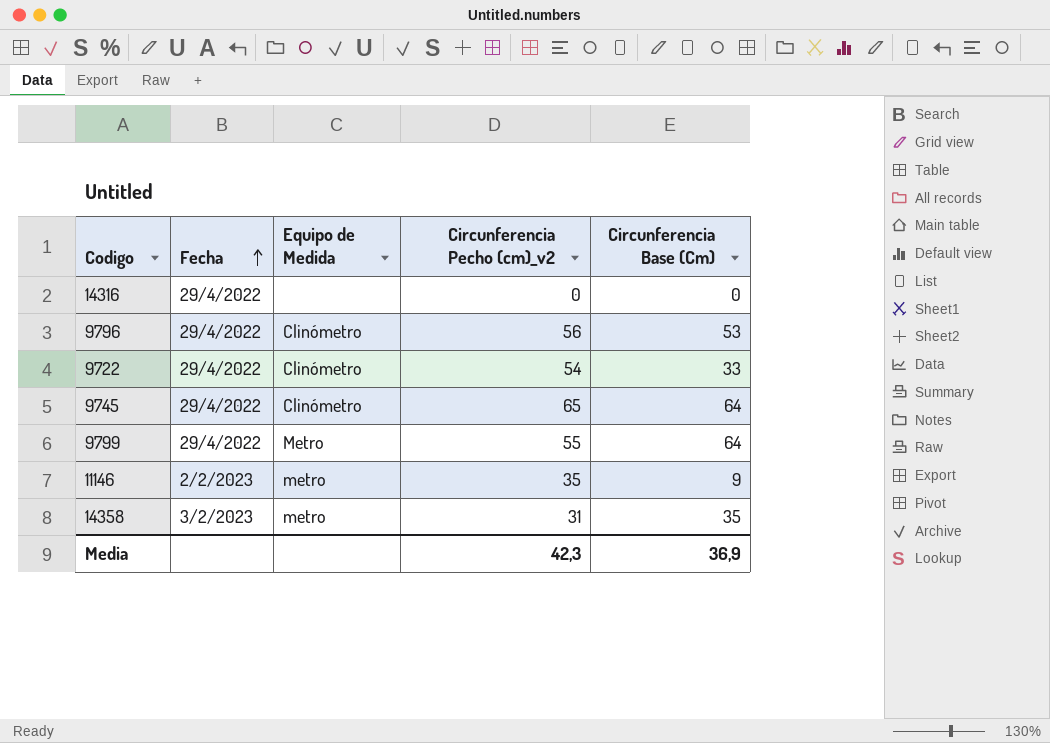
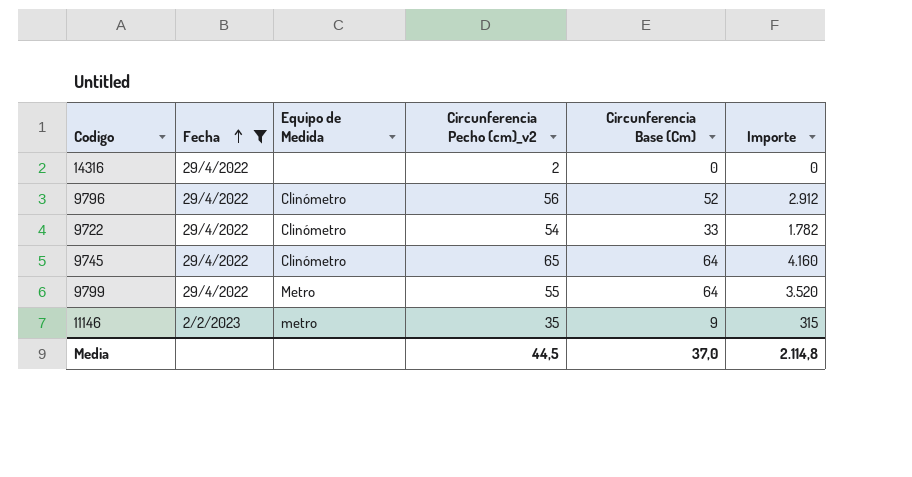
filter: none -> Fecha != 3/2/2023
column Importe | formula: none -> [Circunferencia Pecho (cm)_v2] * [Circunferencia Base (Cm)]
14316 | Circunferencia Pecho (cm)_v2: 0 -> 2
9796 | Circunferencia Base (Cm): 53 -> 52
Media | Circunferencia Pecho (cm)_v2: 42,3 -> 44,5
Media | Circunferencia Base (Cm): 36,9 -> 37,0

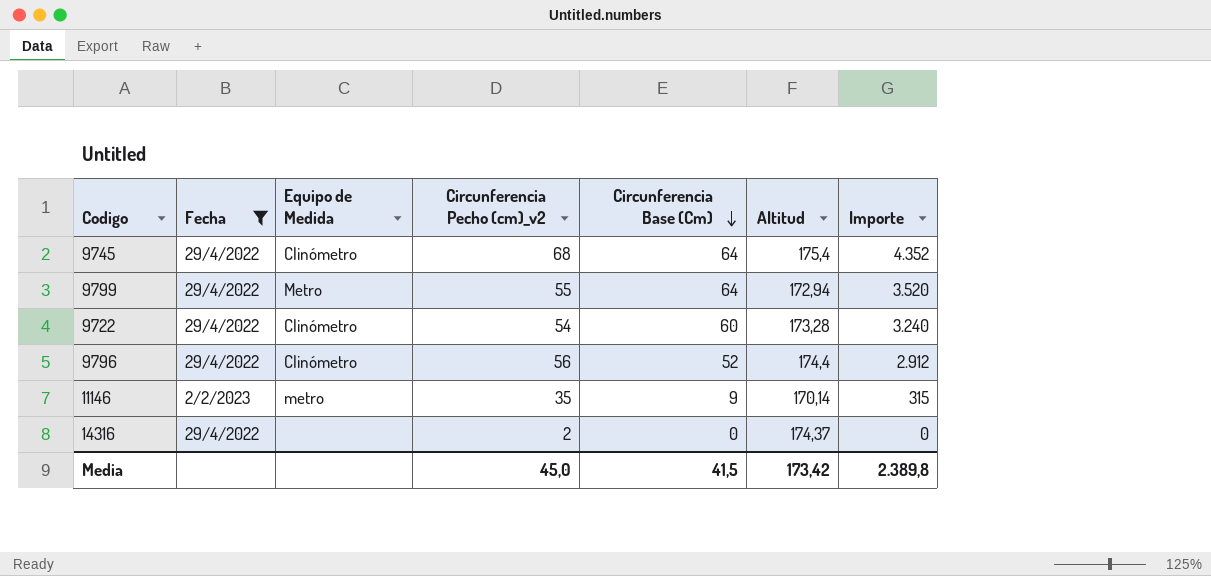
row order: Fecha ascending -> Circunferencia Base (Cm) descending
column Altitud | position: none -> 6
9745 | Circunferencia Pecho (cm)_v2: 65 -> 68
9745 | Importe: 4.160 -> 4.352
9722 | Circunferencia Base (Cm): 33 -> 60
9722 | Importe: 1.782 -> 3.240
Media | Circunferencia Pecho (cm)_v2: 44,5 -> 45,0
Media | Circunferencia Base (Cm): 37,0 -> 41,5
Media | Importe: 2.114,8 -> 2.389,8

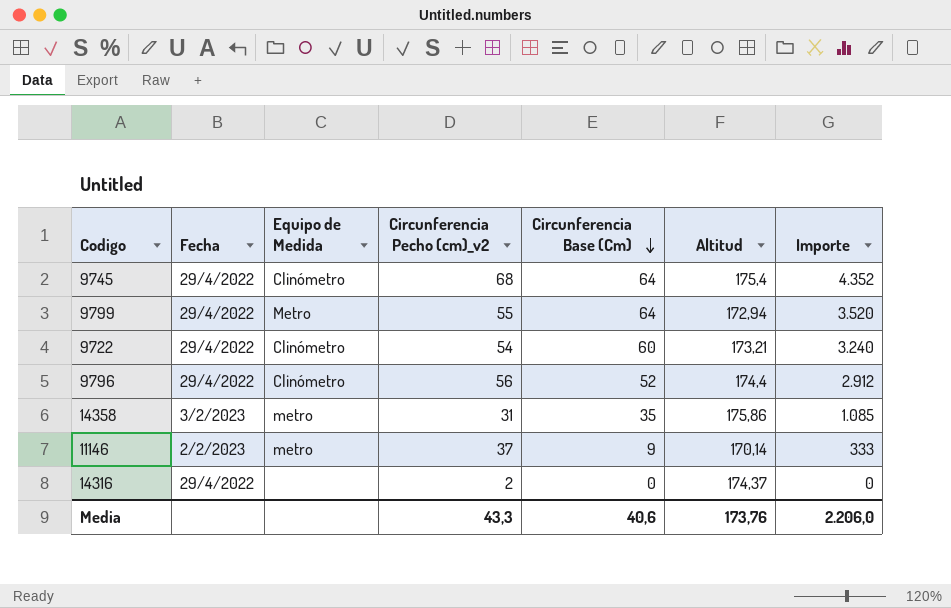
filter: Fecha != 3/2/2023 -> none
9722 | Altitud: 173,28 -> 173,21
11146 | Circunferencia Pecho (cm)_v2: 35 -> 37
11146 | Importe: 315 -> 333
Media | Circunferencia Pecho (cm)_v2: 45,0 -> 43,3
Media | Circunferencia Base (Cm): 41,5 -> 40,6
Media | Altitud: 173,42 -> 173,76
Media | Importe: 2.389,8 -> 2.206,0

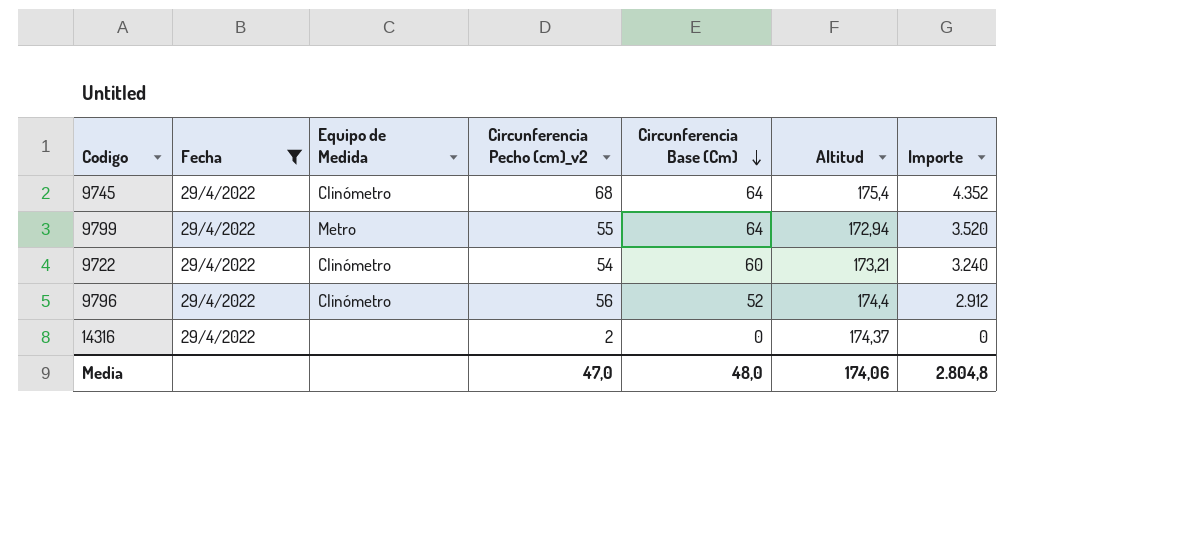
filter: none -> Fecha = 29/4/2022
Media | Circunferencia Pecho (cm)_v2: 43,3 -> 47,0
Media | Circunferencia Base (Cm): 40,6 -> 48,0
Media | Altitud: 173,76 -> 174,06
Media | Importe: 2.206,0 -> 2.804,8

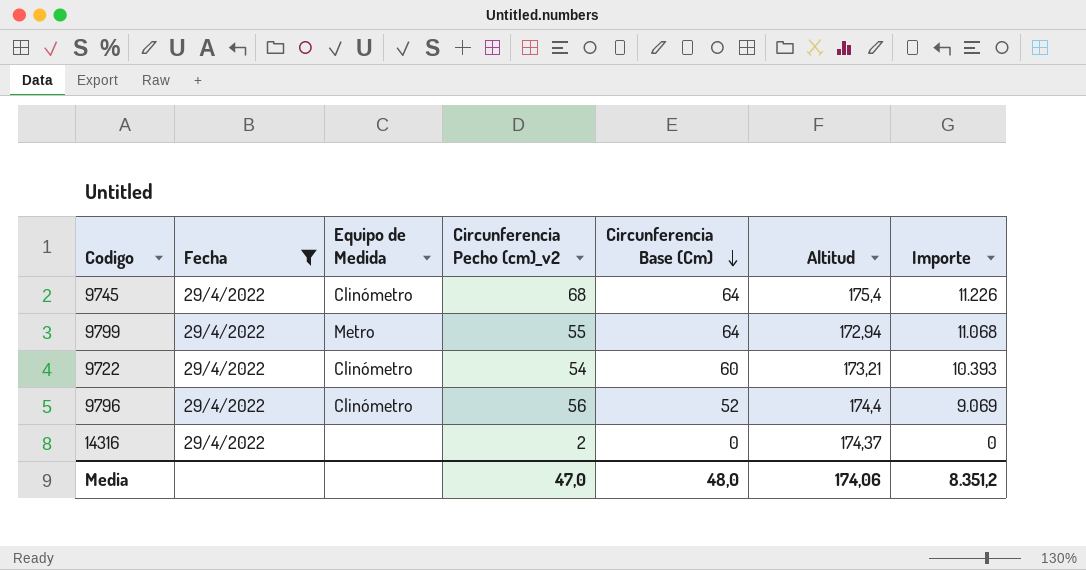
column Importe | formula: [Circunferencia Pecho (cm)_v2] * [Circunferencia Base (Cm)] -> [Circunferencia Base (Cm)] * [Altitud]
Media | Importe: 2.804,8 -> 8.351,2

